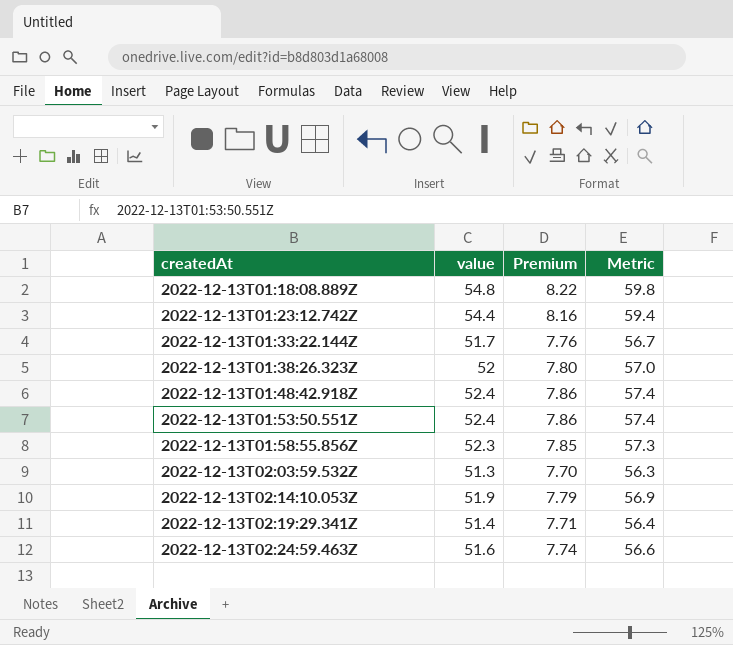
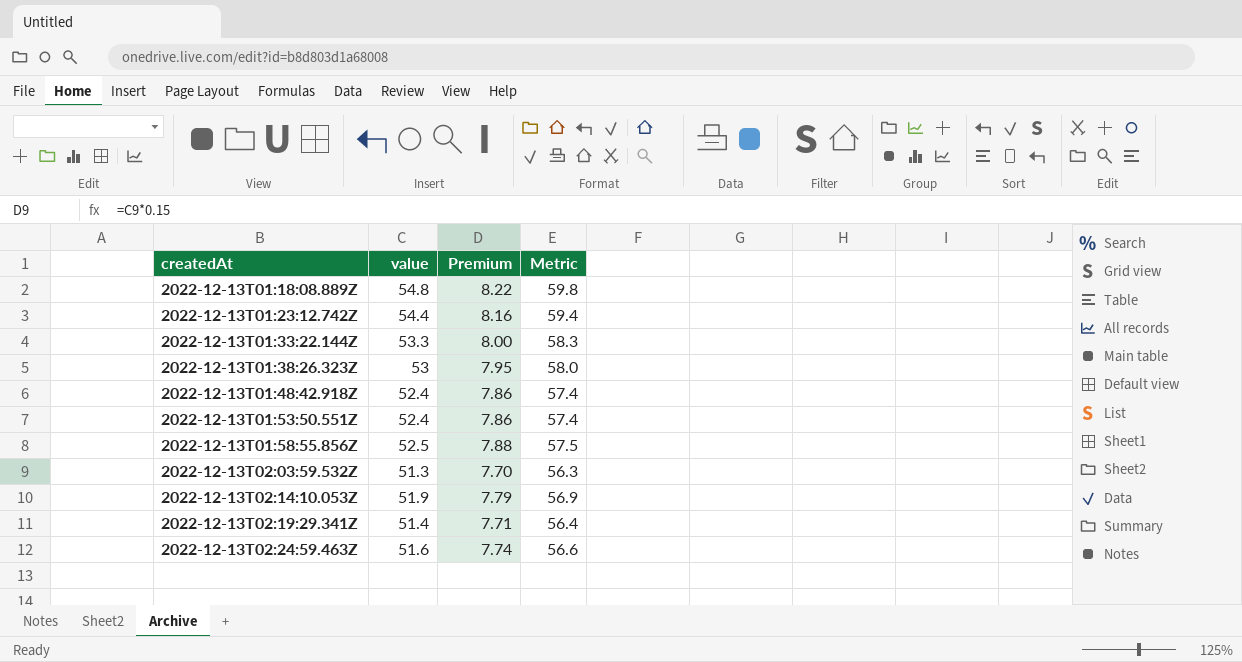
2022-12-13T01:33:22.144Z | value: 51.7 -> 53.3
2022-12-13T01:33:22.144Z | Premium: 7.76 -> 8.00
2022-12-13T01:33:22.144Z | Metric: 56.7 -> 58.3
2022-12-13T01:38:26.323Z | value: 52 -> 53
2022-12-13T01:38:26.323Z | Premium: 7.80 -> 7.95
2022-12-13T01:38:26.323Z | Metric: 57.0 -> 58.0
2022-12-13T01:58:55.856Z | value: 52.3 -> 52.5
2022-12-13T01:58:55.856Z | Premium: 7.85 -> 7.88
2022-12-13T01:58:55.856Z | Metric: 57.3 -> 57.5

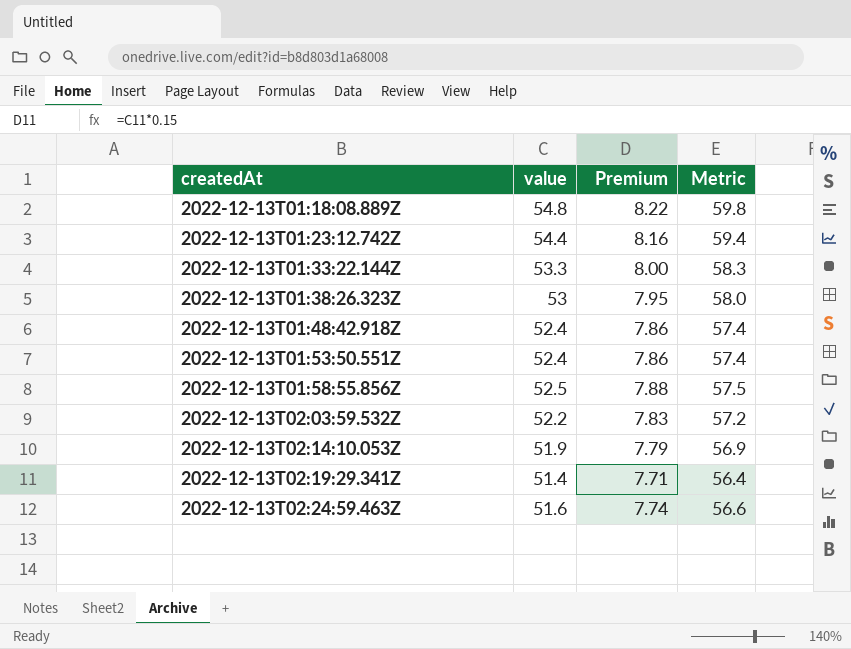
2022-12-13T02:03:59.532Z | value: 51.3 -> 52.2
2022-12-13T02:03:59.532Z | Premium: 7.70 -> 7.83
2022-12-13T02:03:59.532Z | Metric: 56.3 -> 57.2

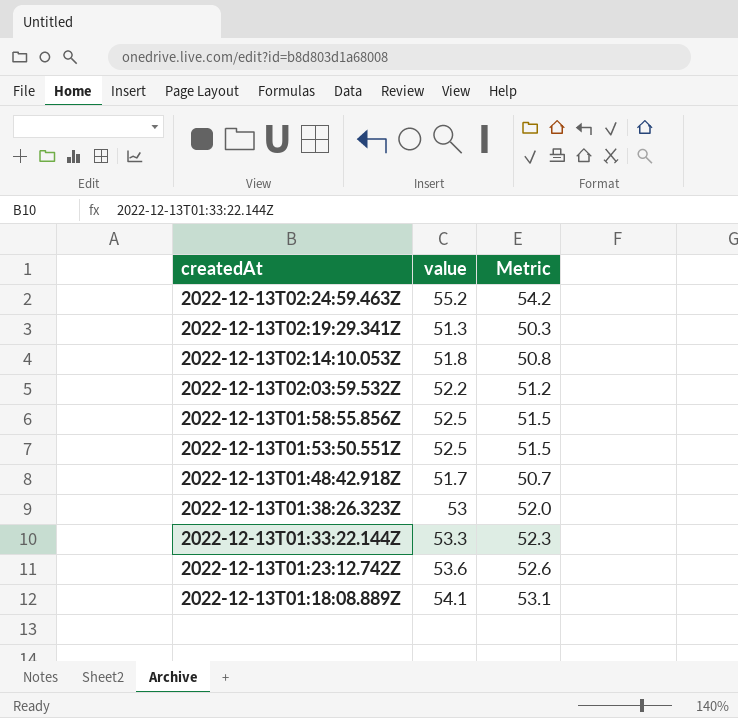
row order: createdAt ascending -> createdAt descending
column Premium | formula: [value] * 0.15 -> none
column Metric | formula: [value] + 5 -> [value] - 1
2022-12-13T02:24:59.463Z | value: 51.6 -> 55.2
2022-12-13T02:19:29.341Z | value: 51.4 -> 51.3
2022-12-13T02:14:10.053Z | value: 51.9 -> 51.8
2022-12-13T01:53:50.551Z | value: 52.4 -> 52.5
2022-12-13T01:48:42.918Z | value: 52.4 -> 51.7
2022-12-13T01:23:12.742Z | value: 54.4 -> 53.6
2022-12-13T01:18:08.889Z | value: 54.8 -> 54.1

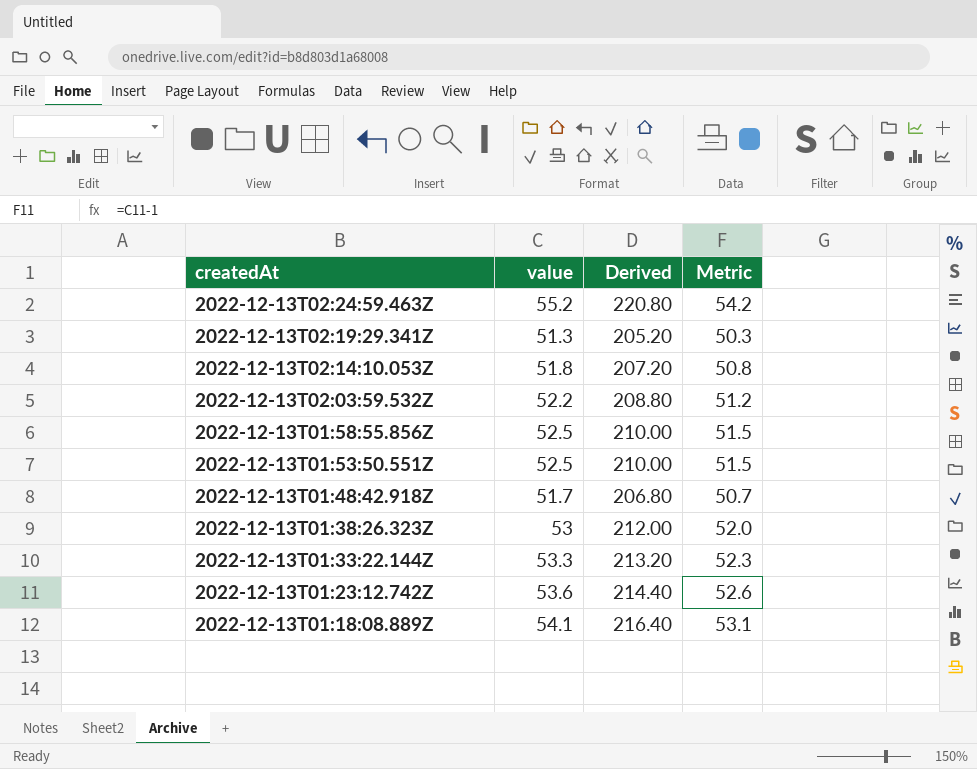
column Derived | formula: none -> [value] * 4

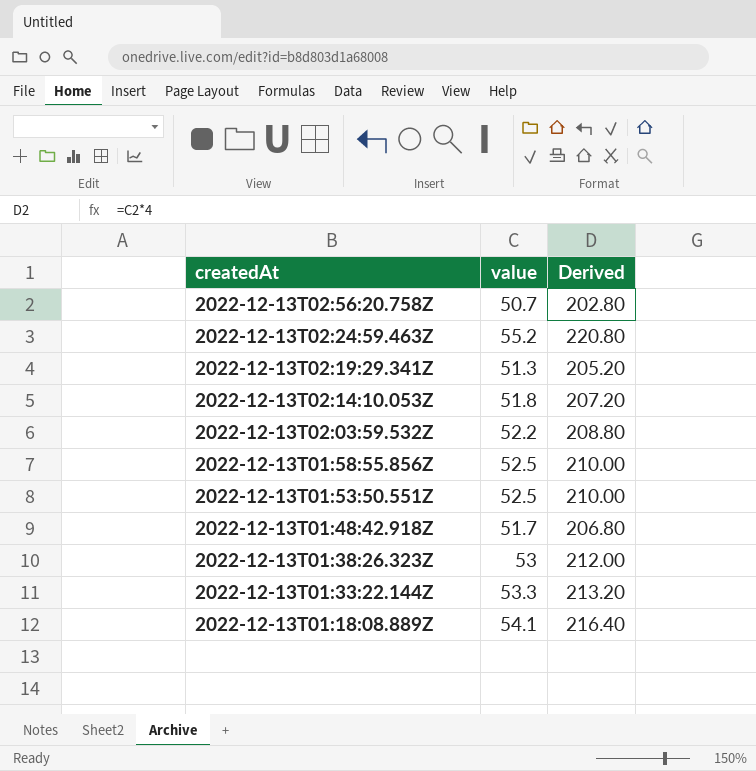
column Metric | formula: [value] - 1 -> none
row 2022-12-13T01:23:12.742Z: 53.6 | 214.40 | 52.6 -> none
row 2022-12-13T02:56:20.758Z: none -> 50.7 | 202.80

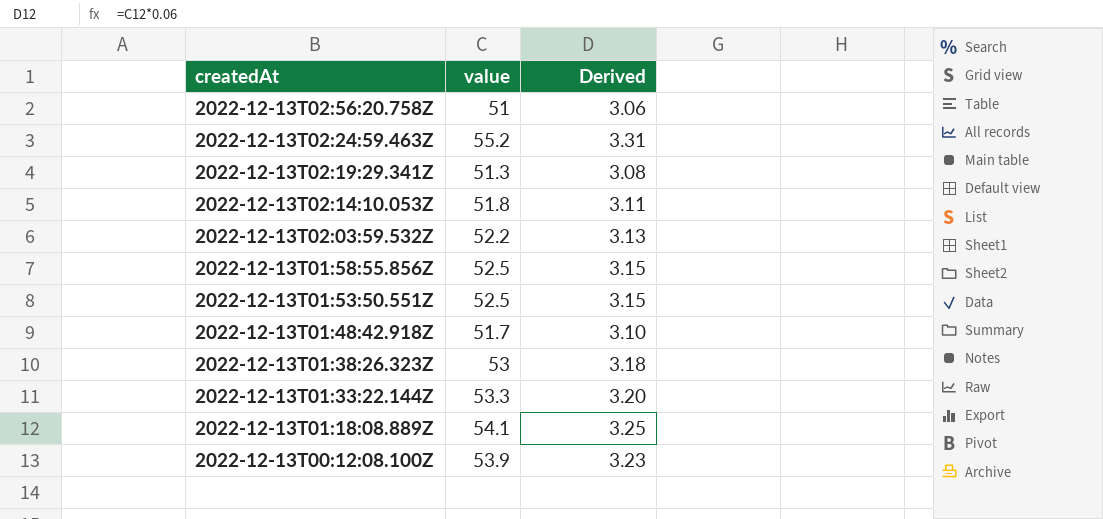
column Derived | formula: [value] * 4 -> [value] * 0.06
2022-12-13T02:56:20.758Z | value: 50.7 -> 51
row 2022-12-13T00:12:08.100Z: none -> 53.9 | 3.23

